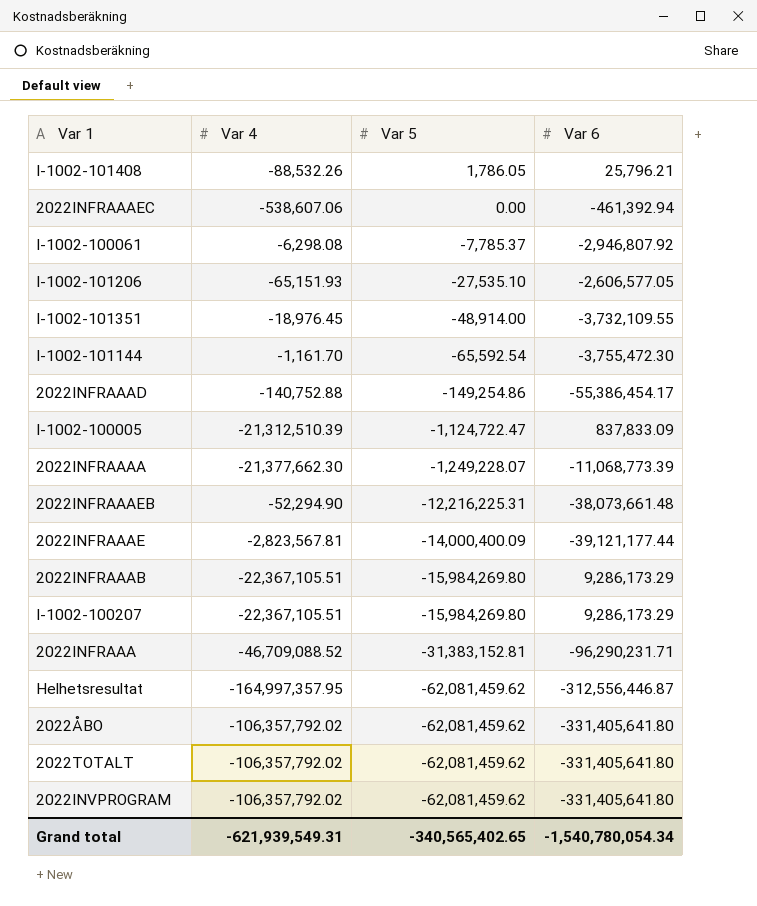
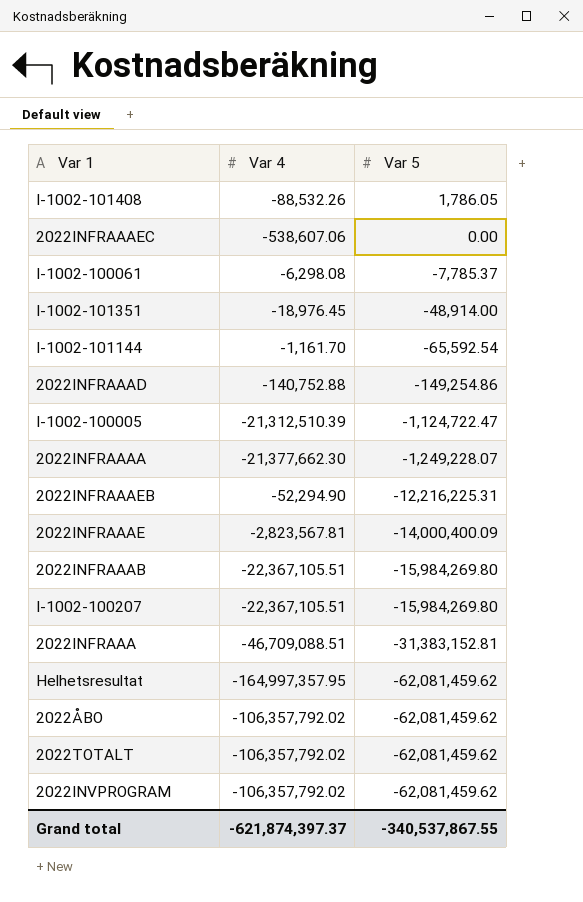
column Var 6 | position: 4 -> none
row I-1002-101206: -65,151.93 | -27,535.10 | -2,606,577.05 -> none
2022INFRAAA | Var 4: -46,709,088.52 -> -46,709,088.51
Grand total | Var 4: -621,939,549.31 -> -621,874,397.37
Grand total | Var 5: -340,565,402.65 -> -340,537,867.55

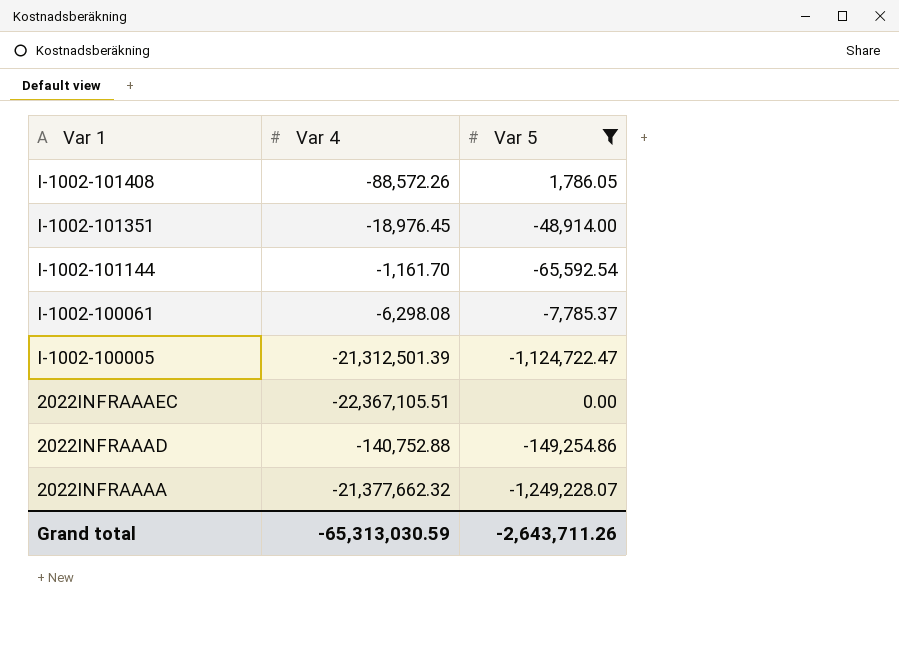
filter: none -> Var 5 >= -1,249,228.07
row order: Var 5 descending -> Var 1 descending
I-1002-101408 | Var 4: -88,532.26 -> -88,572.26
I-1002-100005 | Var 4: -21,312,510.39 -> -21,312,501.39
2022INFRAAAEC | Var 4: -538,607.06 -> -22,367,105.51
2022INFRAAAA | Var 4: -21,377,662.30 -> -21,377,662.32
Grand total | Var 4: -621,874,397.37 -> -65,313,030.59
Grand total | Var 5: -340,537,867.55 -> -2,643,711.26

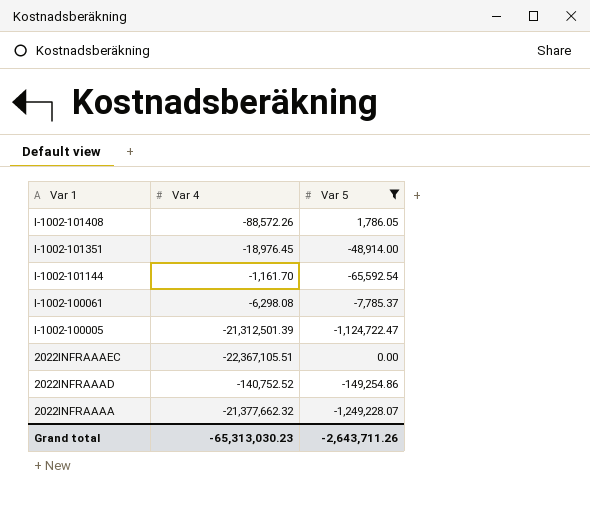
2022INFRAAAD | Var 4: -140,752.88 -> -140,752.52
Grand total | Var 4: -65,313,030.59 -> -65,313,030.23

